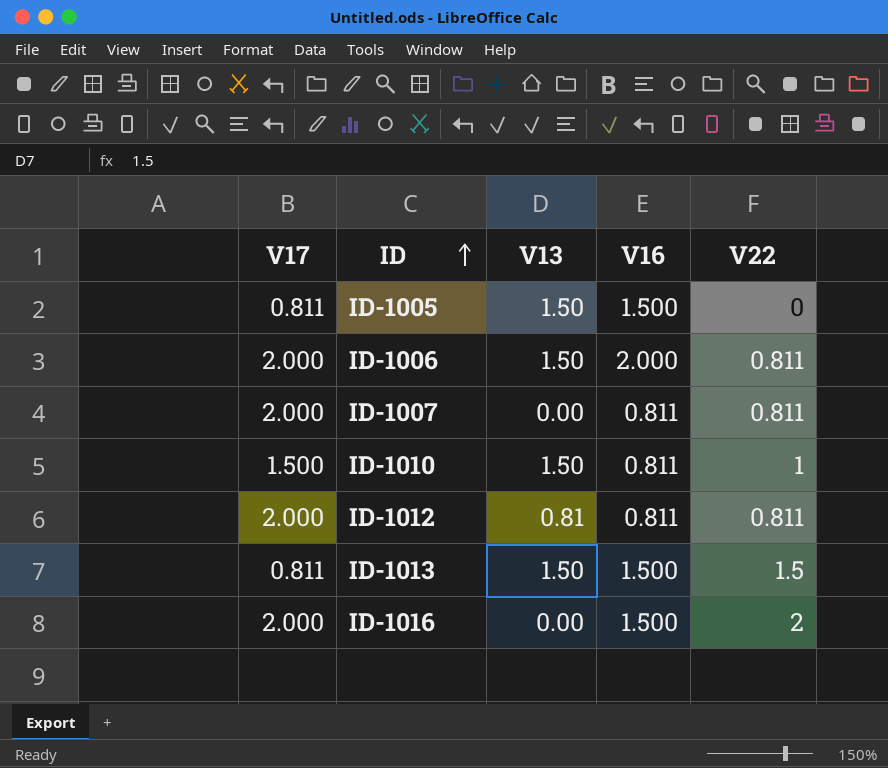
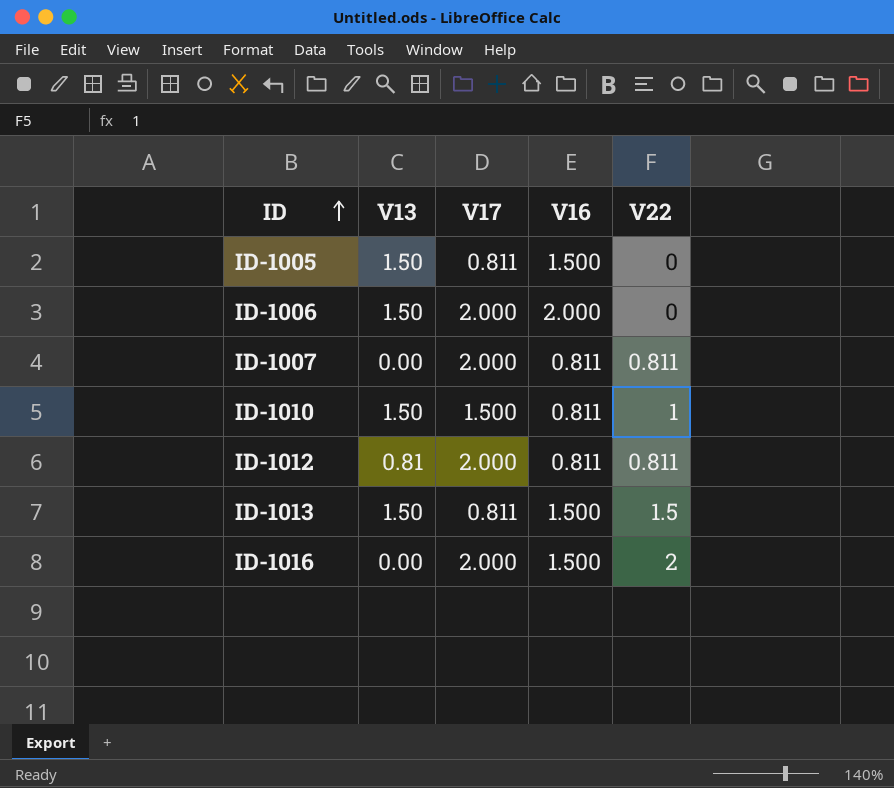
column V17 | position: 1 -> 3
ID-1006 | V22: 0.811 -> 0

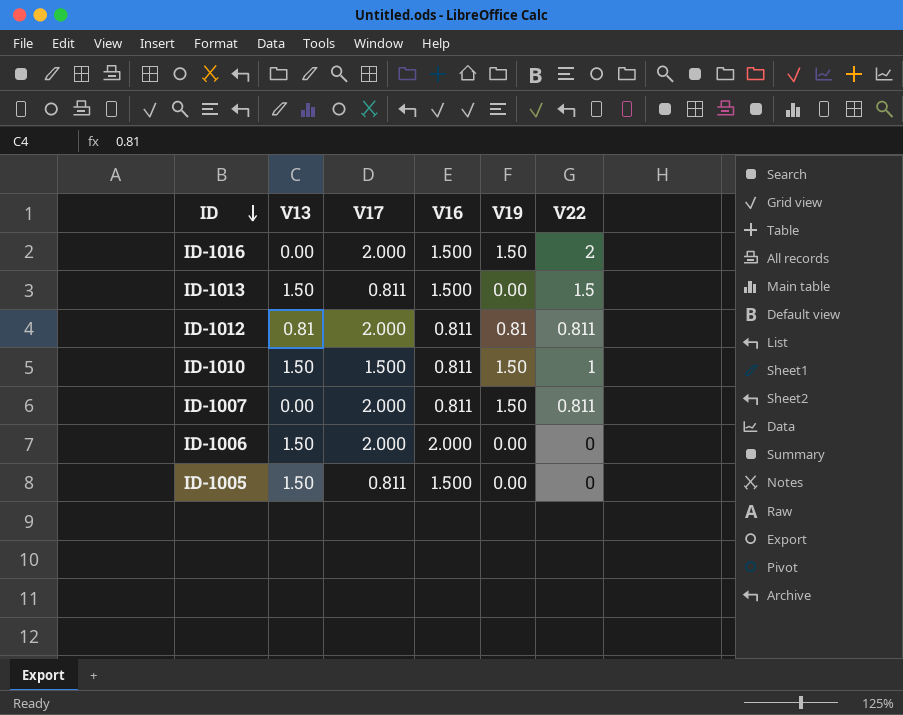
row order: ID ascending -> ID descending
column V19 | position: none -> 5

